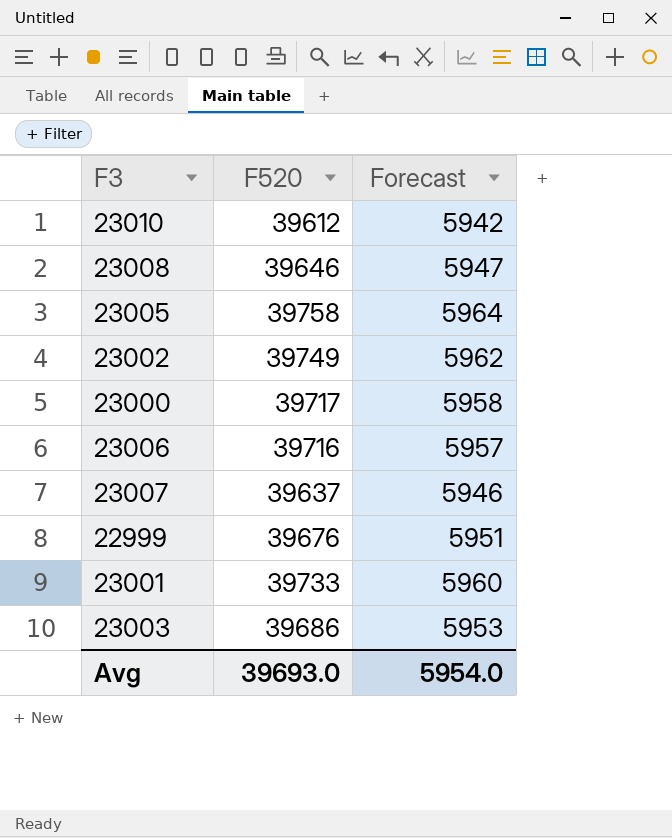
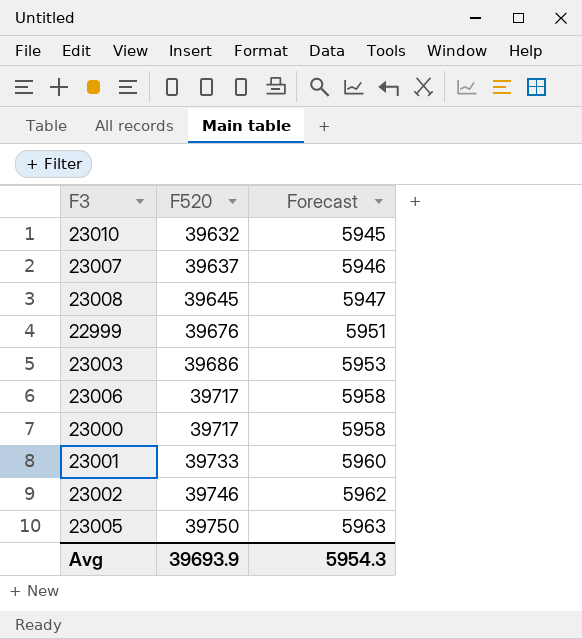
row order: none -> F520 ascending
23010 | F520: 39612 -> 39632
23010 | Forecast: 5942 -> 5945
23008 | F520: 39646 -> 39645
23006 | F520: 39716 -> 39717
23006 | Forecast: 5957 -> 5958
23002 | F520: 39749 -> 39746
23005 | F520: 39758 -> 39750
23005 | Forecast: 5964 -> 5963
Avg | F520: 39693.0 -> 39693.9
Avg | Forecast: 5954.0 -> 5954.3

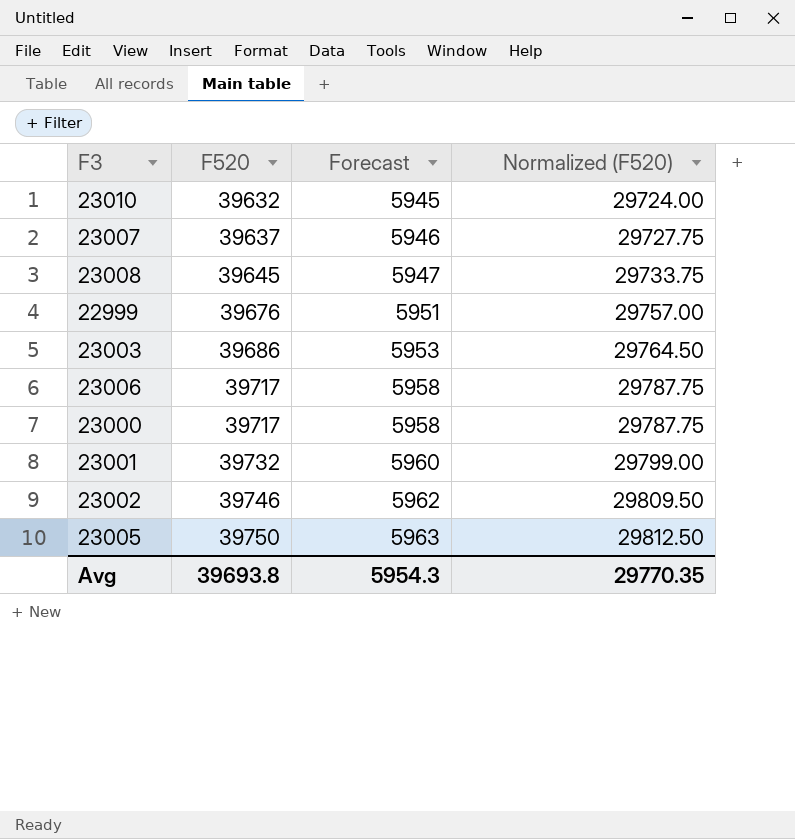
column Normalized (F520) | formula: none -> [F520] * 0.75
23001 | F520: 39733 -> 39732
Avg | F520: 39693.9 -> 39693.8

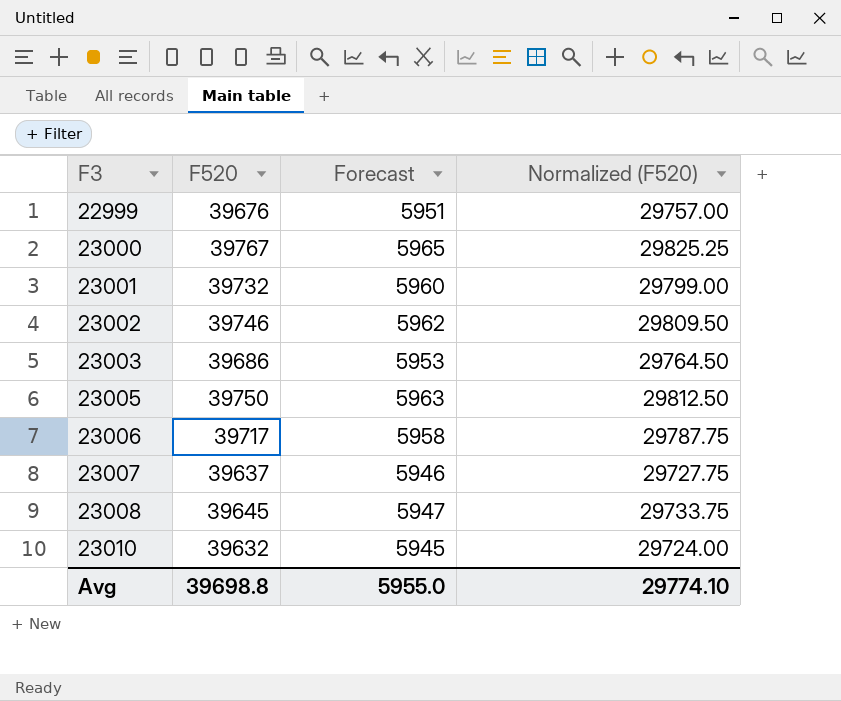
row order: F520 ascending -> F3 ascending
23000 | F520: 39717 -> 39767
23000 | Forecast: 5958 -> 5965
23000 | Normalized (F520): 29787.75 -> 29825.25
Avg | F520: 39693.8 -> 39698.8
Avg | Forecast: 5954.3 -> 5955.0
Avg | Normalized (F520): 29770.35 -> 29774.10

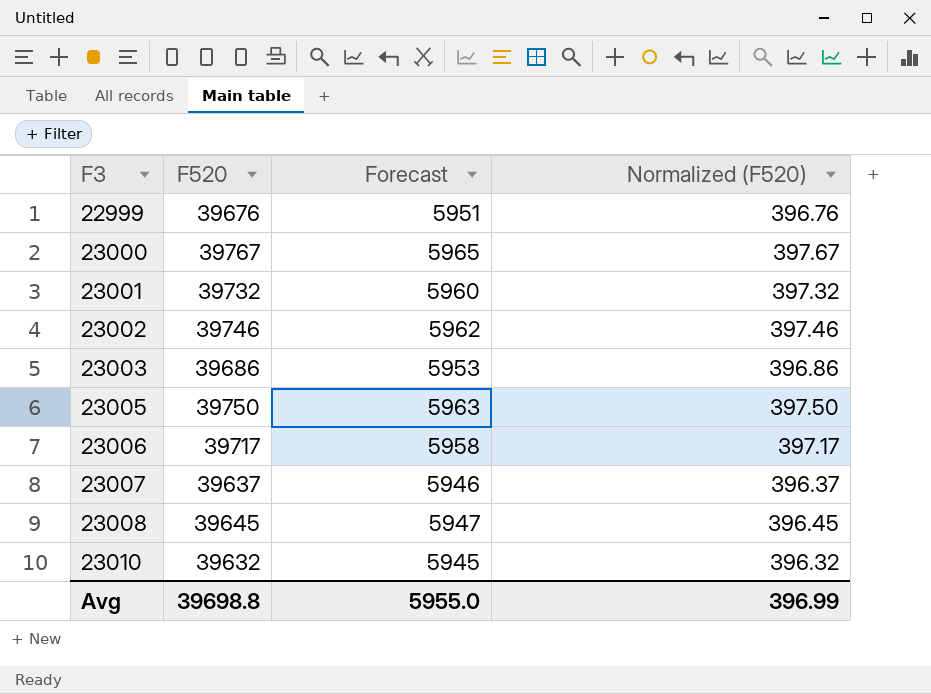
column Normalized (F520) | formula: [F520] * 0.75 -> [F520] * 0.01
Avg | Normalized (F520): 29774.10 -> 396.99

